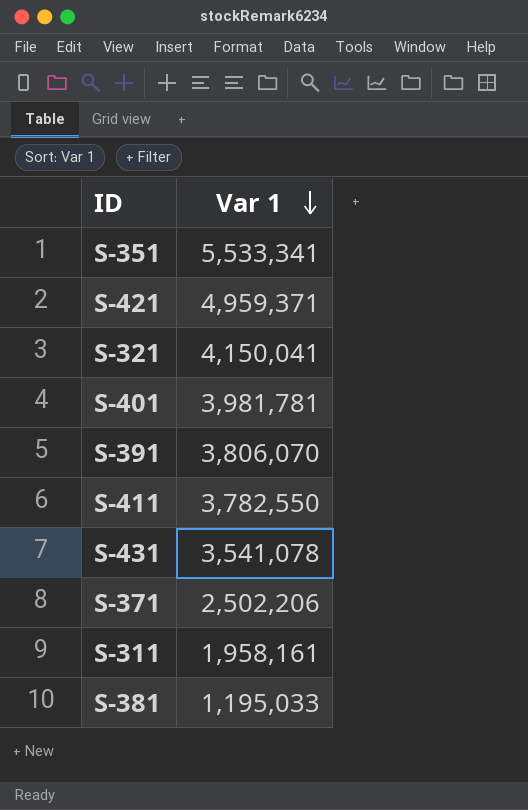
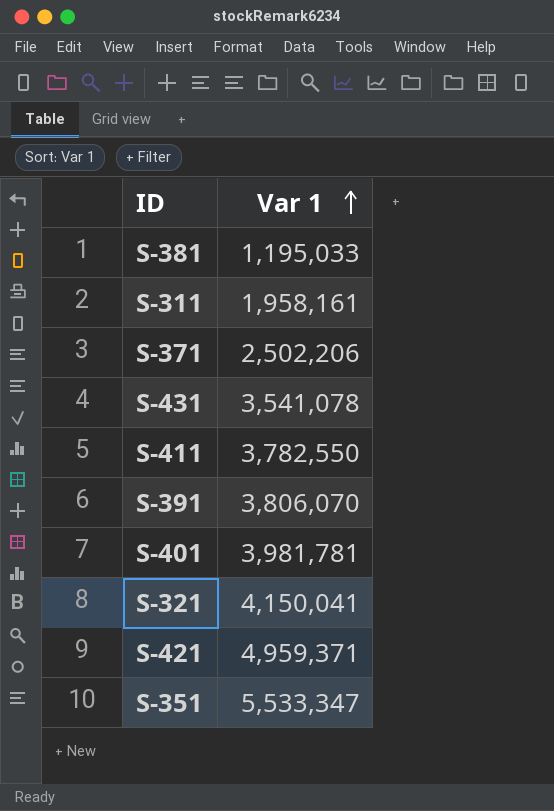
row order: Var 1 descending -> Var 1 ascending
S-351 | Var 1: 5,533,341 -> 5,533,347

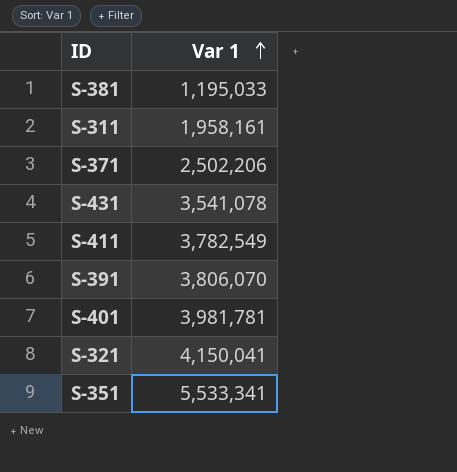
row S-421: 4,959,371 -> none
S-411 | Var 1: 3,782,550 -> 3,782,549
S-351 | Var 1: 5,533,347 -> 5,533,341

